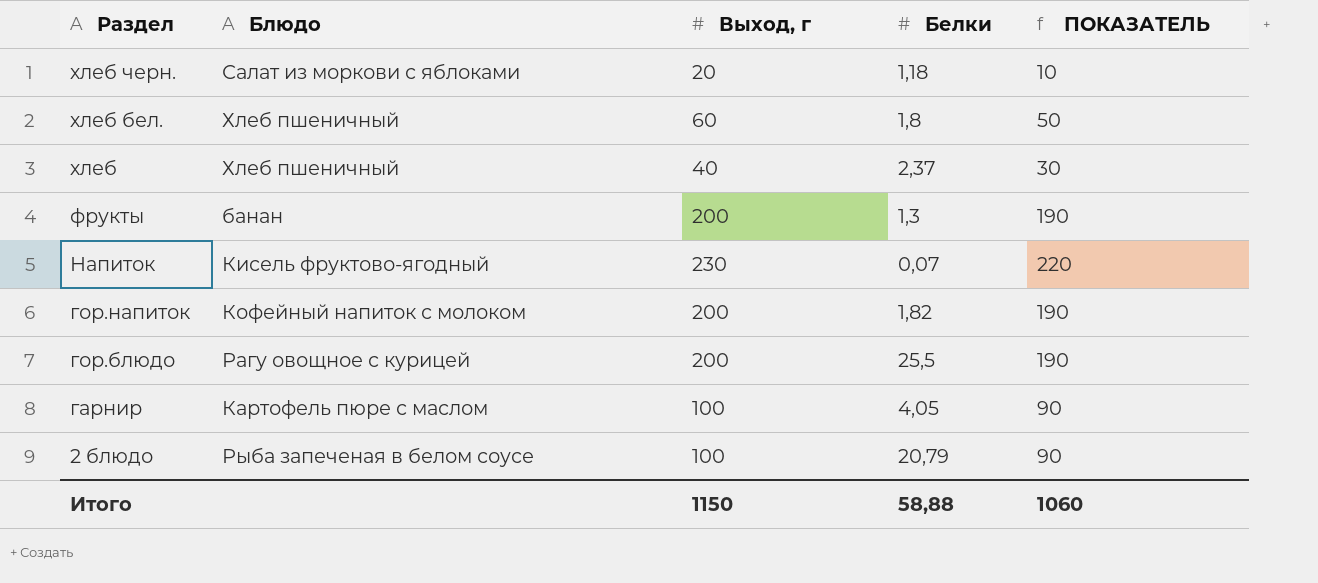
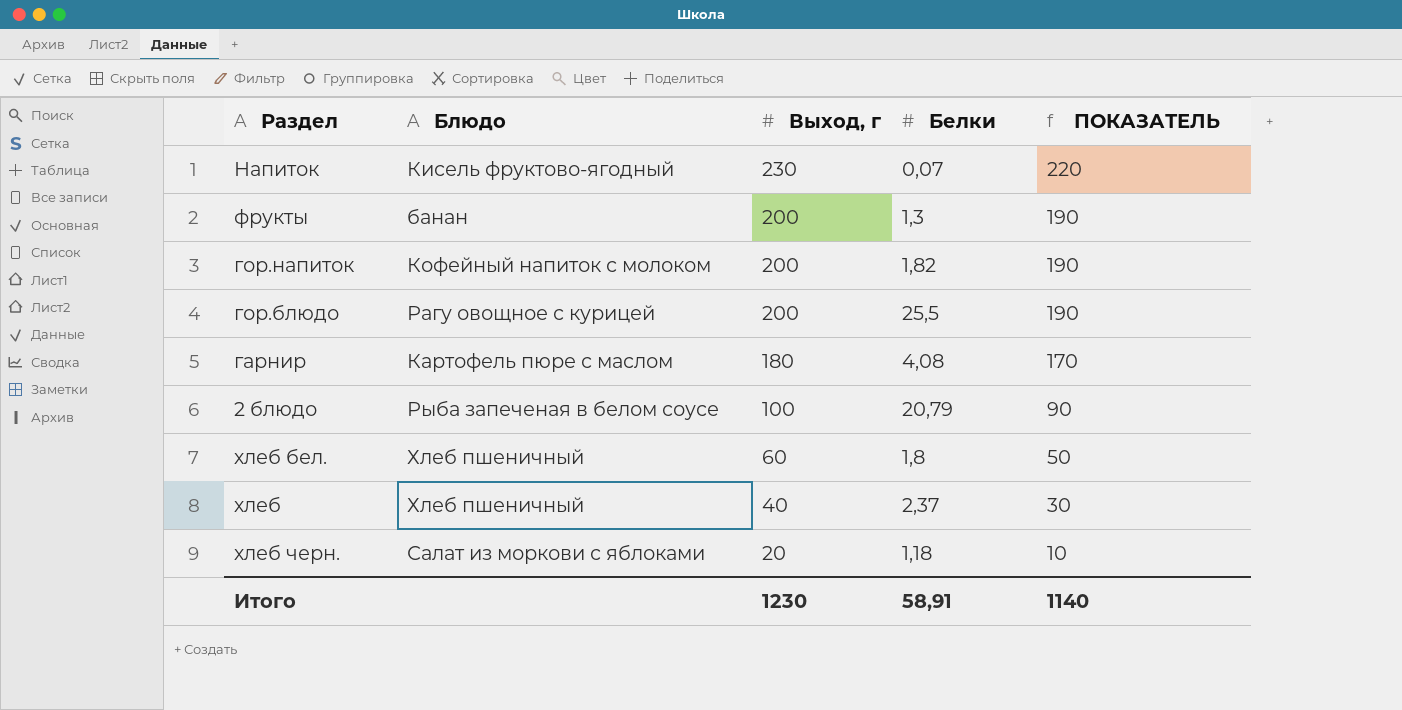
row order: Раздел descending -> Выход, г descending
гарнир | Выход, г: 100 -> 180
гарнир | Белки: 4,05 -> 4,08
гарнир | ПОКАЗАТЕЛЬ: 90 -> 170
Итого | Выход, г: 1150 -> 1230
Итого | Белки: 58,88 -> 58,91
Итого | ПОКАЗАТЕЛЬ: 1060 -> 1140

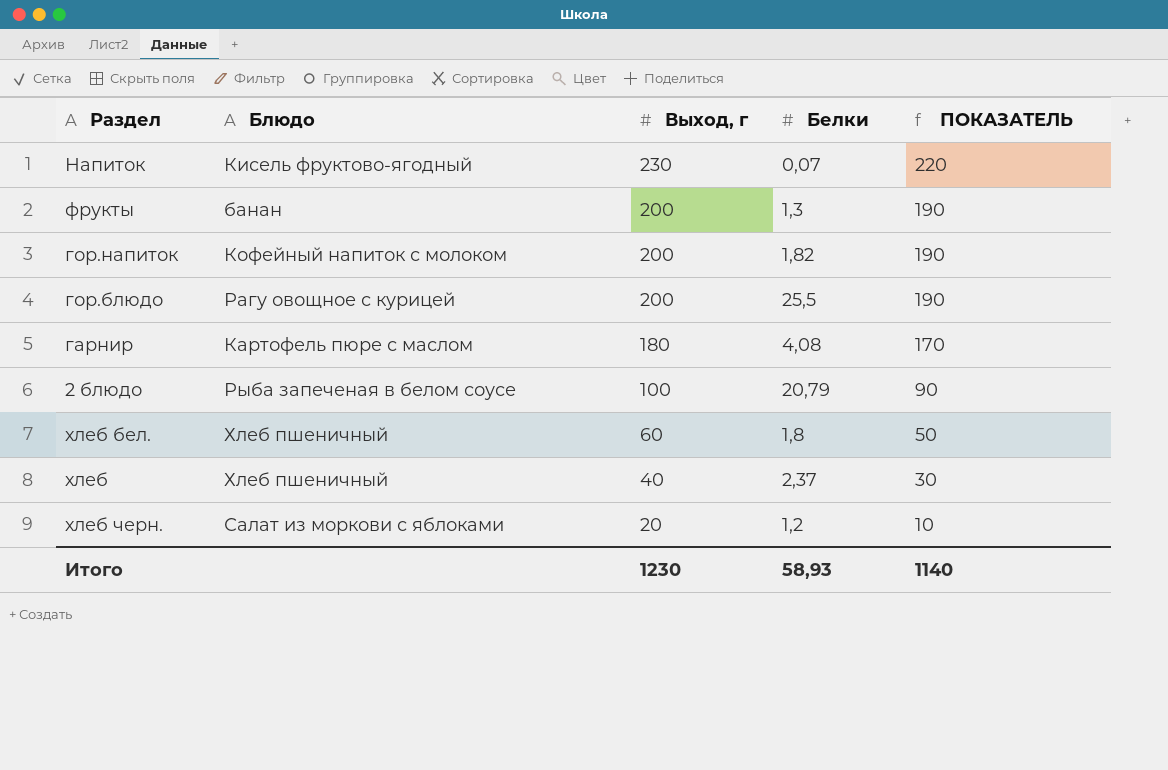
хлеб черн. | Белки: 1,18 -> 1,2
Итого | Белки: 58,91 -> 58,93

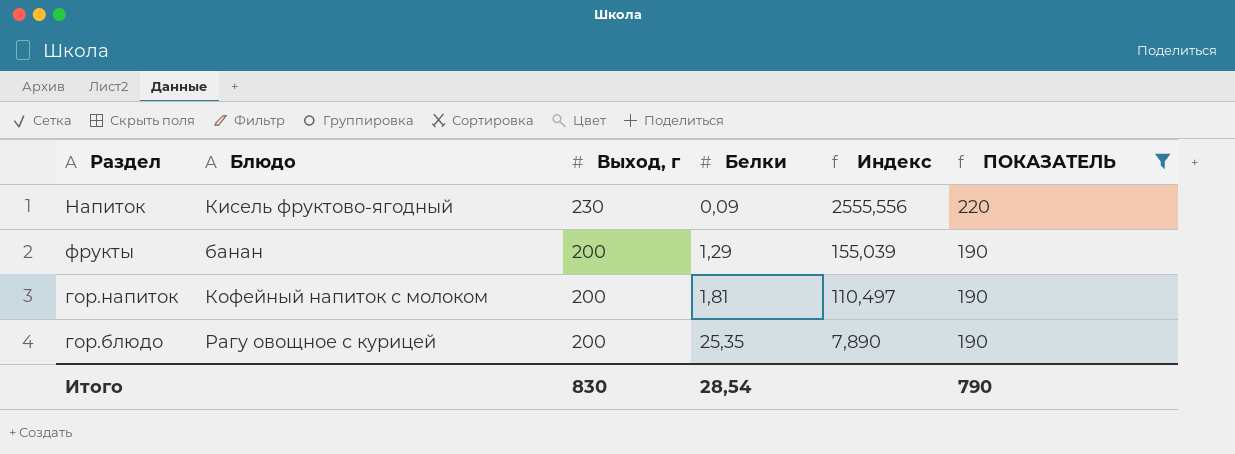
filter: none -> ПОКАЗАТЕЛЬ >= 190
column Индекс | formula: none -> [Выход, г] / [Белки]
Напиток | Белки: 0,07 -> 0,09
фрукты | Белки: 1,3 -> 1,29
гор.напиток | Белки: 1,82 -> 1,81
гор.блюдо | Белки: 25,5 -> 25,35
Итого | Выход, г: 1230 -> 830
Итого | Белки: 58,93 -> 28,54
Итого | ПОКАЗАТЕЛЬ: 1140 -> 790

